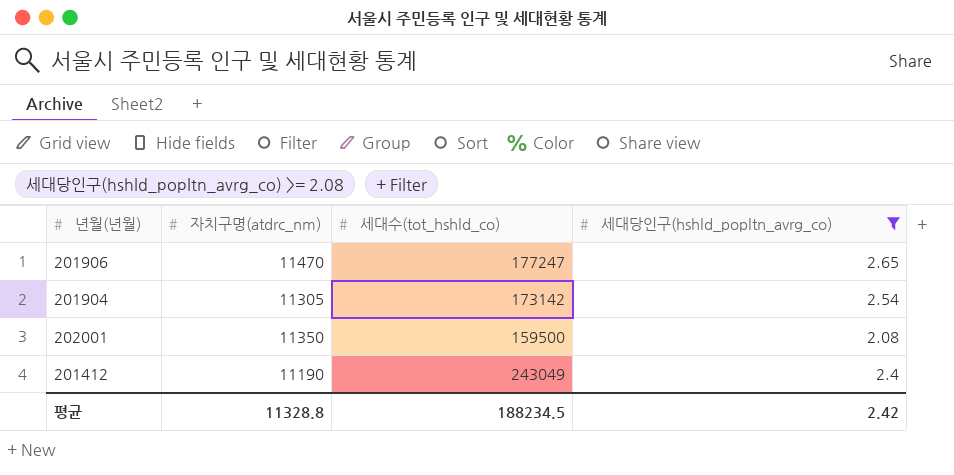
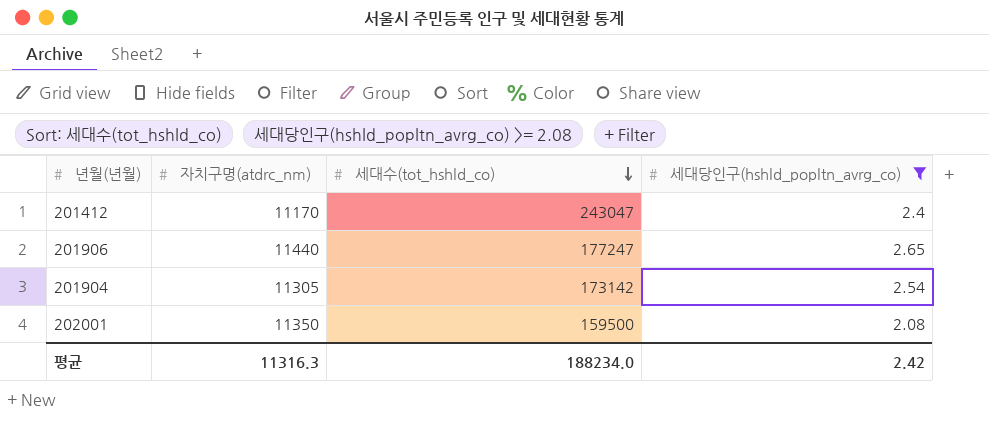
row order: none -> 세대수(tot_hshld_co) descending
201412 | 자치구명(atdrc_nm): 11190 -> 11170
201412 | 세대수(tot_hshld_co): 243049 -> 243047
201906 | 자치구명(atdrc_nm): 11470 -> 11440
평균 | 자치구명(atdrc_nm): 11328.8 -> 11316.3
평균 | 세대수(tot_hshld_co): 188234.5 -> 188234.0

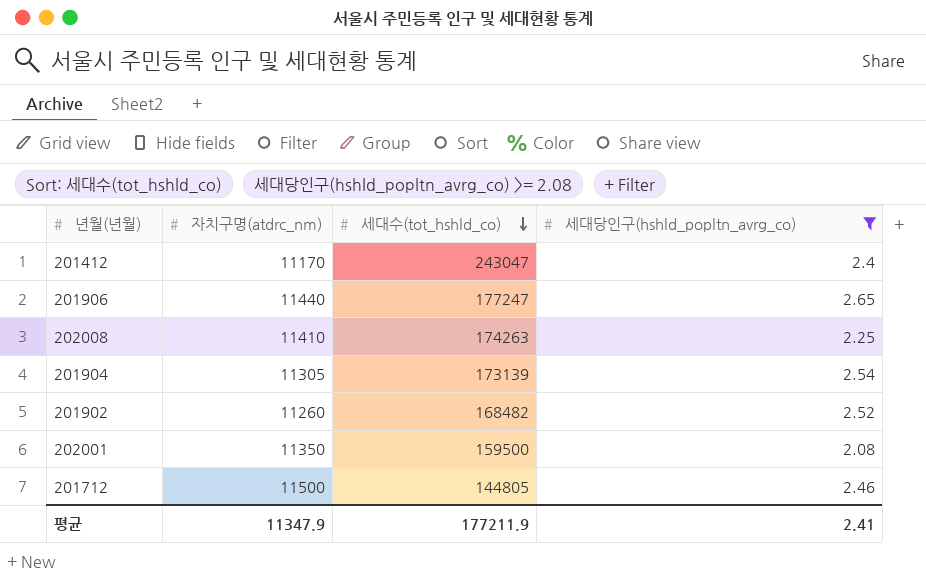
row 202008: none -> 11410 | 174263 | 2.25
201904 | 세대수(tot_hshld_co): 173142 -> 173139
row 201902: none -> 11260 | 168482 | 2.52
row 201712: none -> 11500 | 144805 | 2.46
평균 | 자치구명(atdrc_nm): 11316.3 -> 11347.9
평균 | 세대수(tot_hshld_co): 188234.0 -> 177211.9
평균 | 세대당인구(hshld_popltn_avrg_co): 2.42 -> 2.41

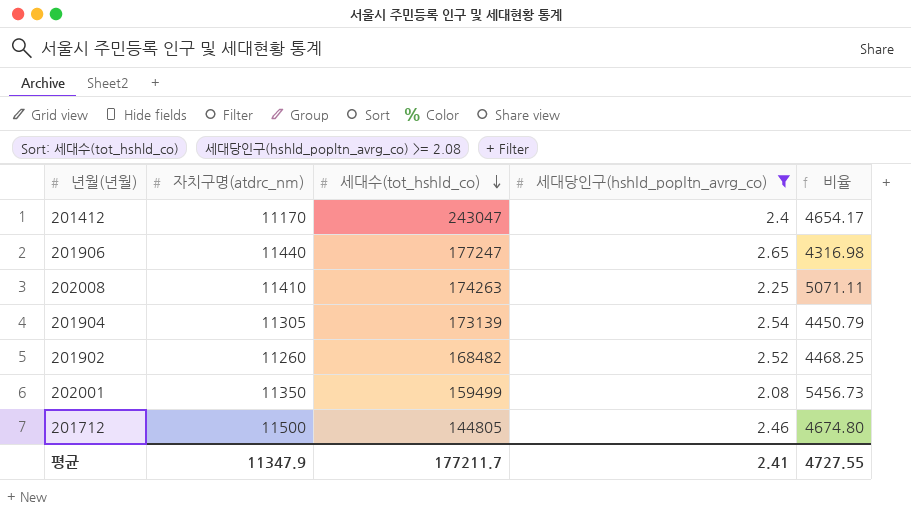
column 비율 | formula: none -> [자치구명(atdrc_nm)] / [세대당인구(hshld_popltn_avrg_co)]
202001 | 세대수(tot_hshld_co): 159500 -> 159499
평균 | 세대수(tot_hshld_co): 177211.9 -> 177211.7

